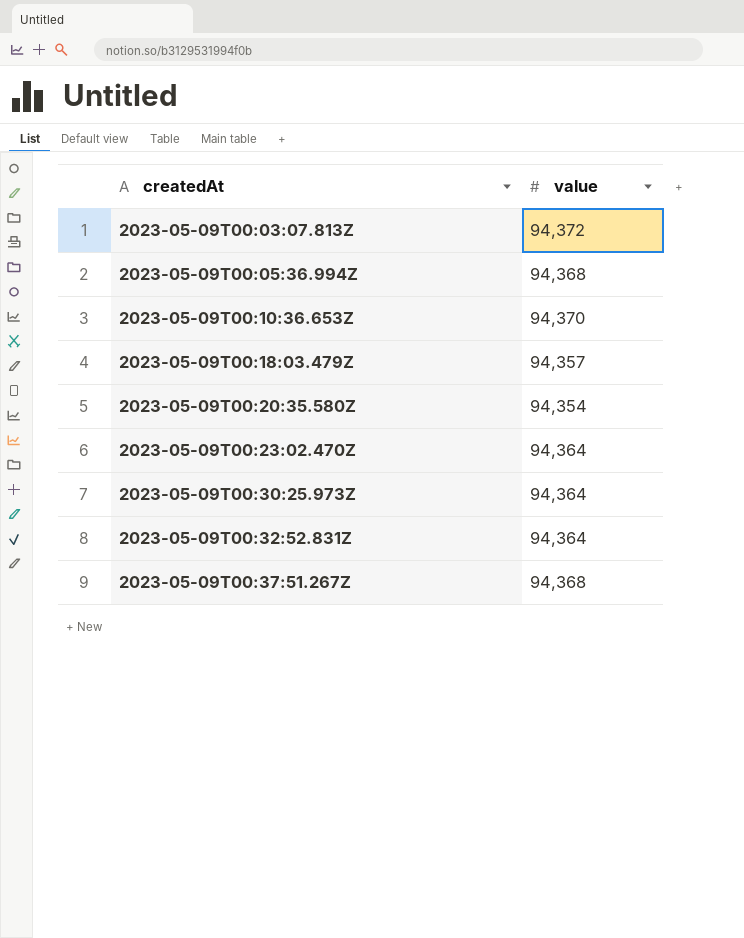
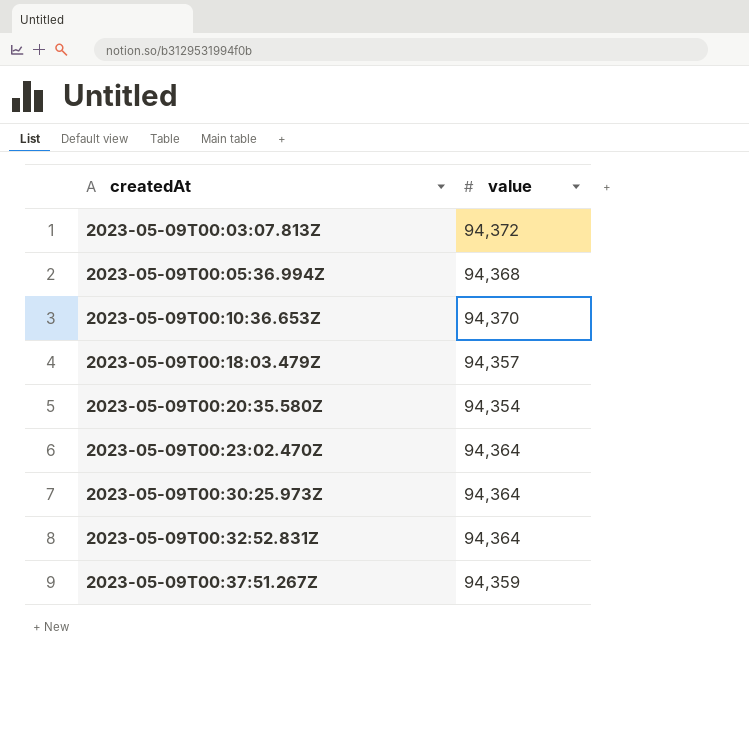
2023-05-09T00:37:51.267Z | value: 94,368 -> 94,359

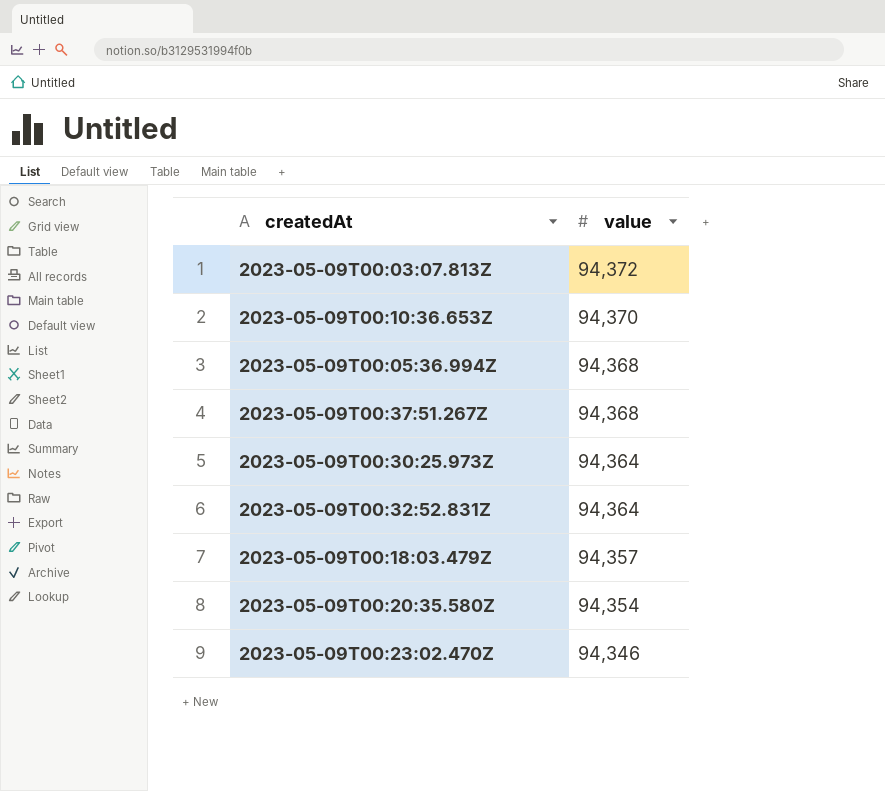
row order: createdAt ascending -> value descending
2023-05-09T00:37:51.267Z | value: 94,359 -> 94,368
2023-05-09T00:23:02.470Z | value: 94,364 -> 94,346

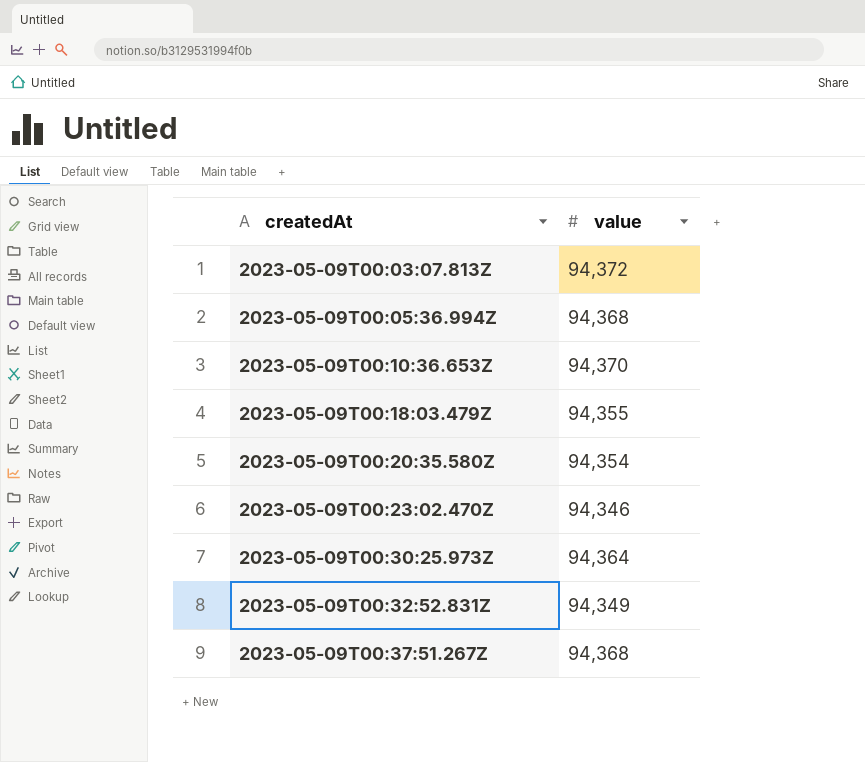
row order: value descending -> createdAt ascending
2023-05-09T00:18:03.479Z | value: 94,357 -> 94,355
2023-05-09T00:32:52.831Z | value: 94,364 -> 94,349

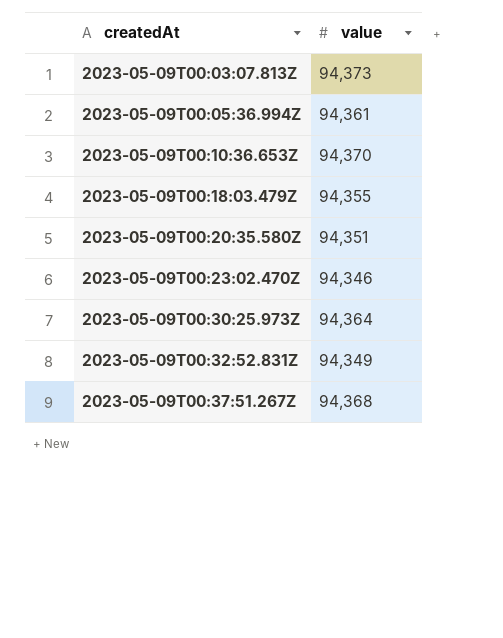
2023-05-09T00:03:07.813Z | value: 94,372 -> 94,373
2023-05-09T00:05:36.994Z | value: 94,368 -> 94,361
2023-05-09T00:20:35.580Z | value: 94,354 -> 94,351

